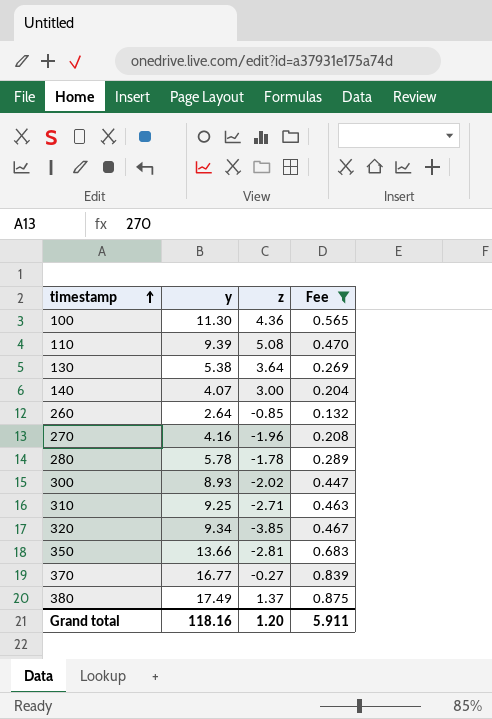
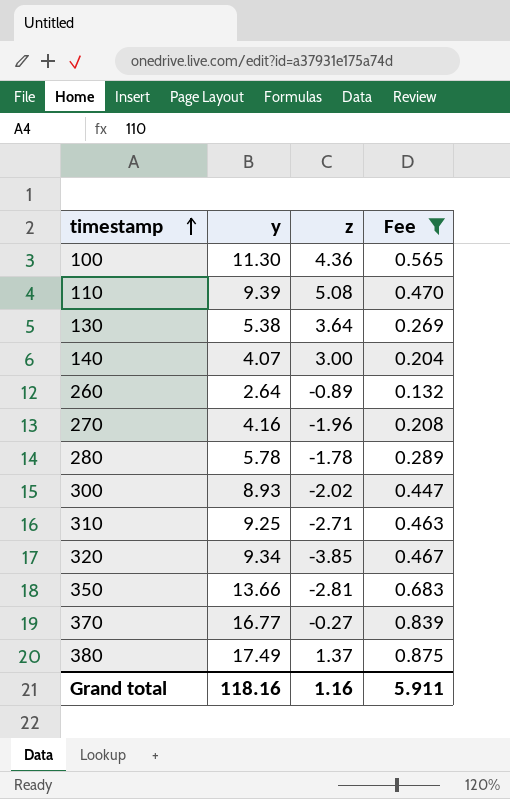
260 | z: -0.85 -> -0.89
Grand total | z: 1.20 -> 1.16

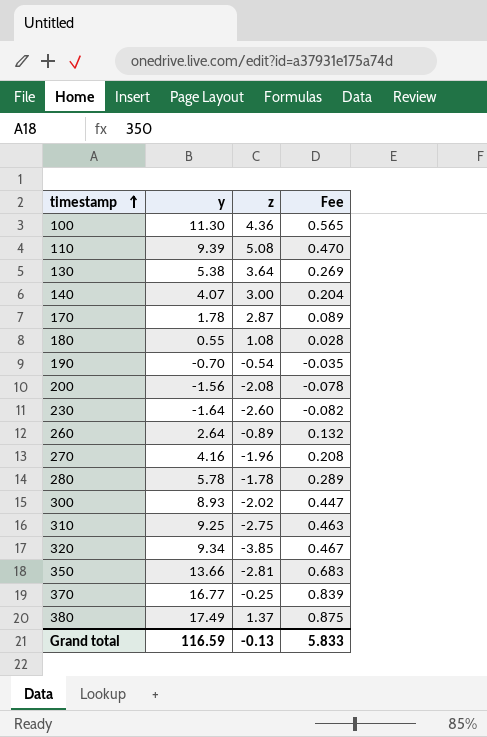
filter: Fee >= 0.132 -> none
310 | z: -2.71 -> -2.75
370 | z: -0.27 -> -0.25
Grand total | y: 118.16 -> 116.59
Grand total | z: 1.16 -> -0.13
Grand total | Fee: 5.911 -> 5.833

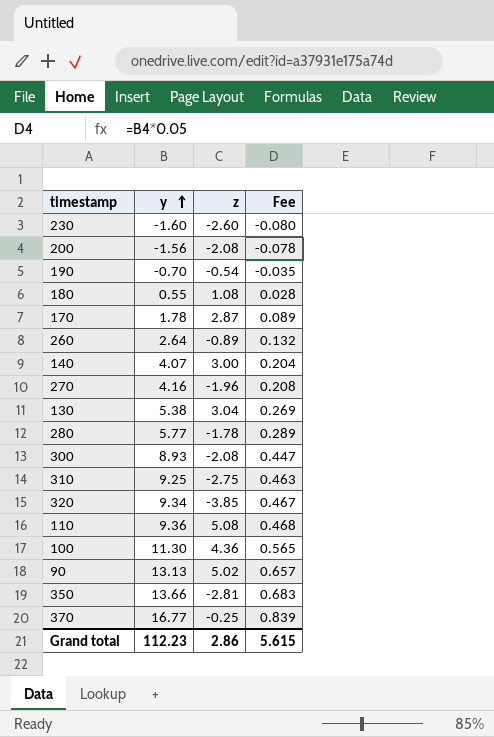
row order: timestamp ascending -> y ascending
row 380: 17.49 | 1.37 | 0.875 -> none
230 | y: -1.64 -> -1.60
230 | Fee: -0.082 -> -0.080
130 | z: 3.64 -> 3.04
280 | y: 5.78 -> 5.77
300 | z: -2.02 -> -2.08
110 | y: 9.39 -> 9.36
110 | Fee: 0.470 -> 0.468
row 90: none -> 13.13 | 5.02 | 0.657
Grand total | y: 116.59 -> 112.23
Grand total | z: -0.13 -> 2.86
Grand total | Fee: 5.833 -> 5.615

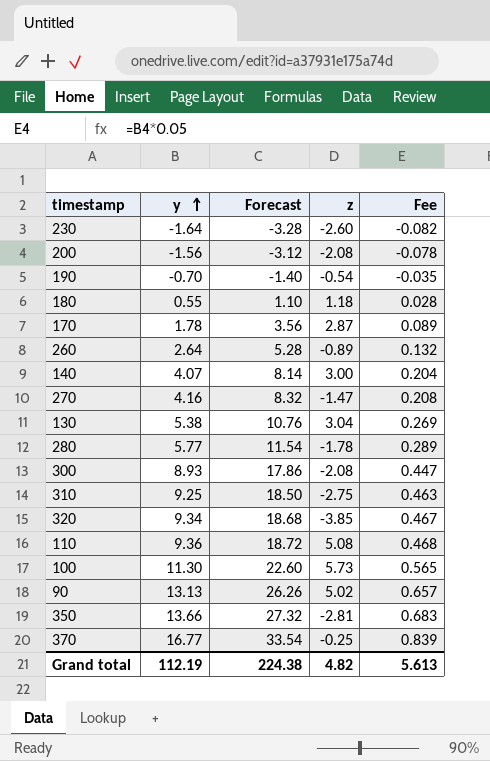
column Forecast | formula: none -> [y] * 2
230 | y: -1.60 -> -1.64
230 | Fee: -0.080 -> -0.082
180 | z: 1.08 -> 1.18
270 | z: -1.96 -> -1.47
100 | z: 4.36 -> 5.73
Grand total | y: 112.23 -> 112.19
Grand total | z: 2.86 -> 4.82
Grand total | Fee: 5.615 -> 5.613

